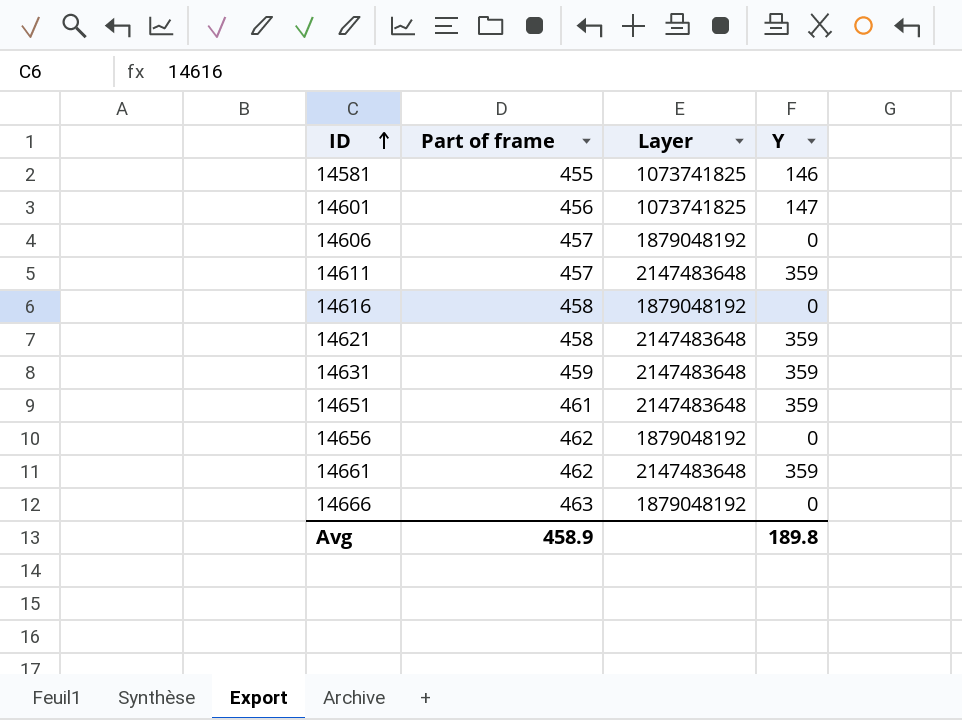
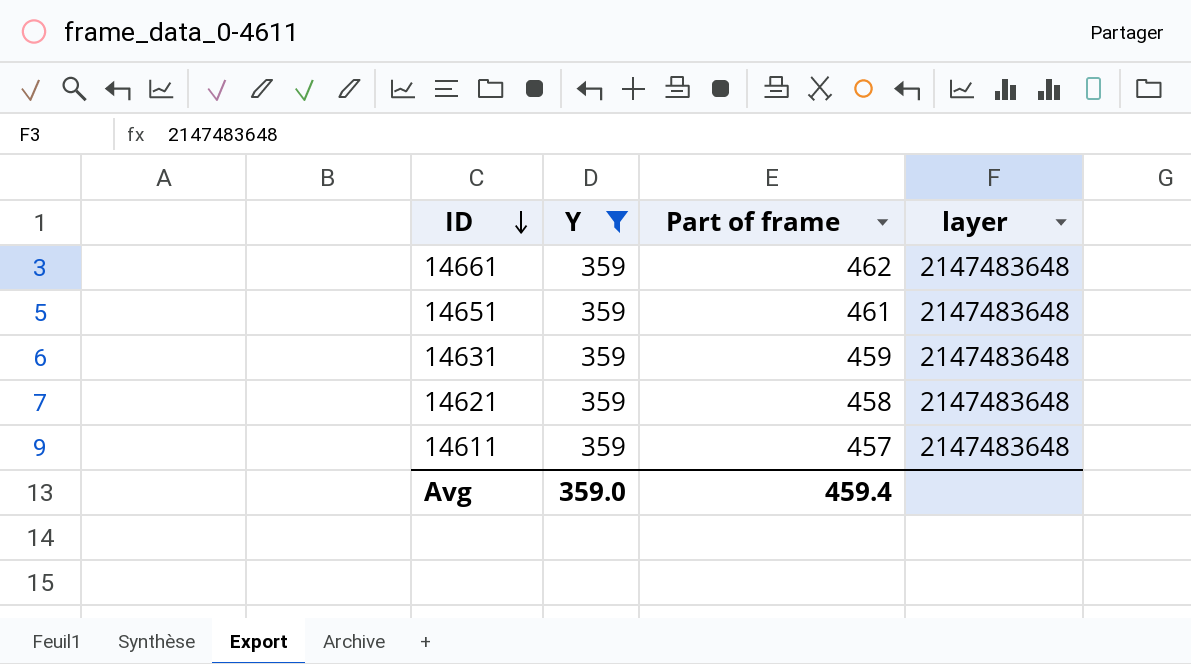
filter: none -> Y = 359
row order: ID ascending -> ID descending
column Y | position: 4 -> 2
column name: Layer -> layer
Avg | Y: 189.8 -> 359.0
Avg | Part of frame: 458.9 -> 459.4

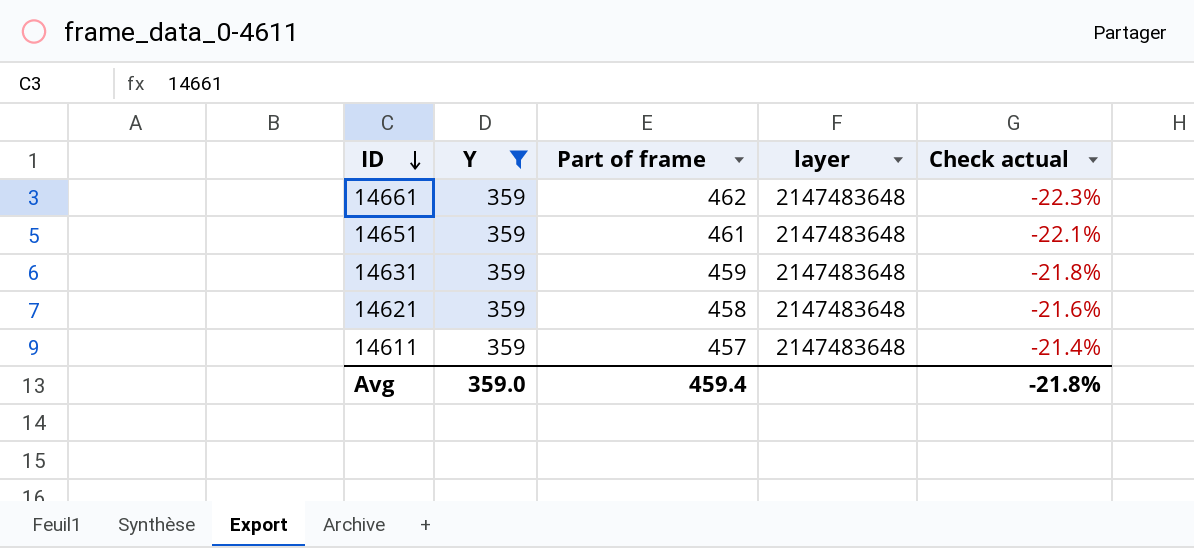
column Check actual | formula: none -> ([Y] - [Part of frame]) / [Part of frame]

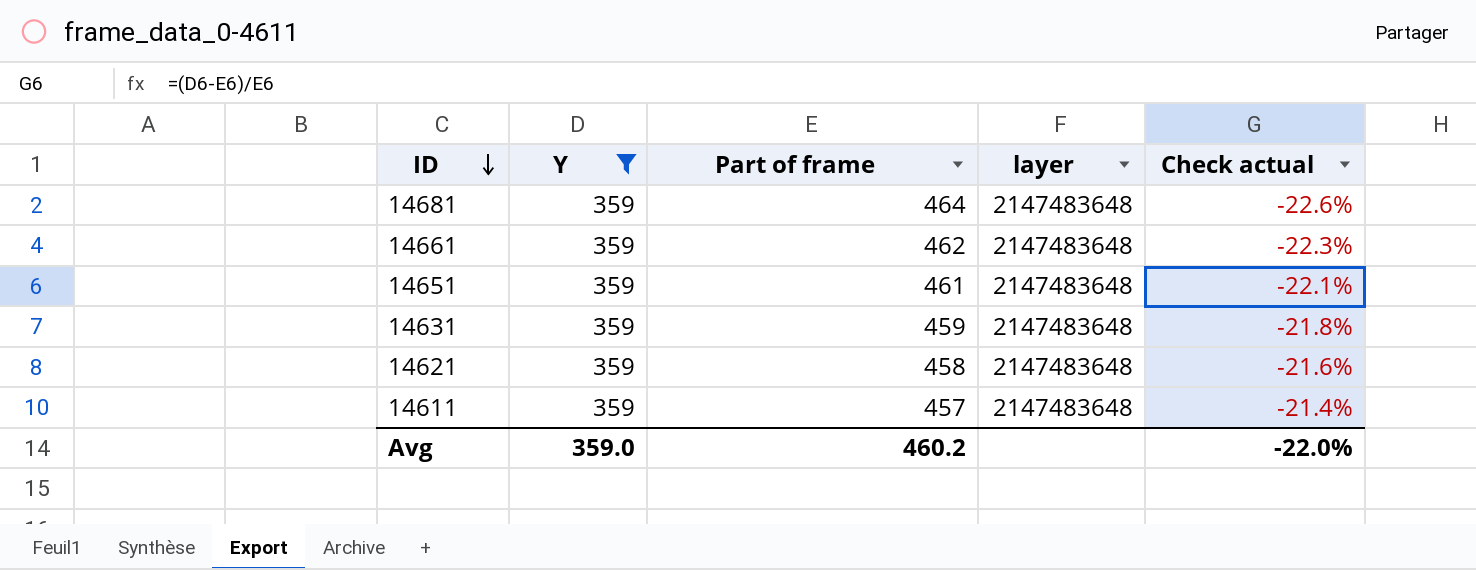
row 14681: none -> 359 | 464 | 2147483648 | -22.6%
Avg | Part of frame: 459.4 -> 460.2
Avg | Check actual: -21.8% -> -22.0%

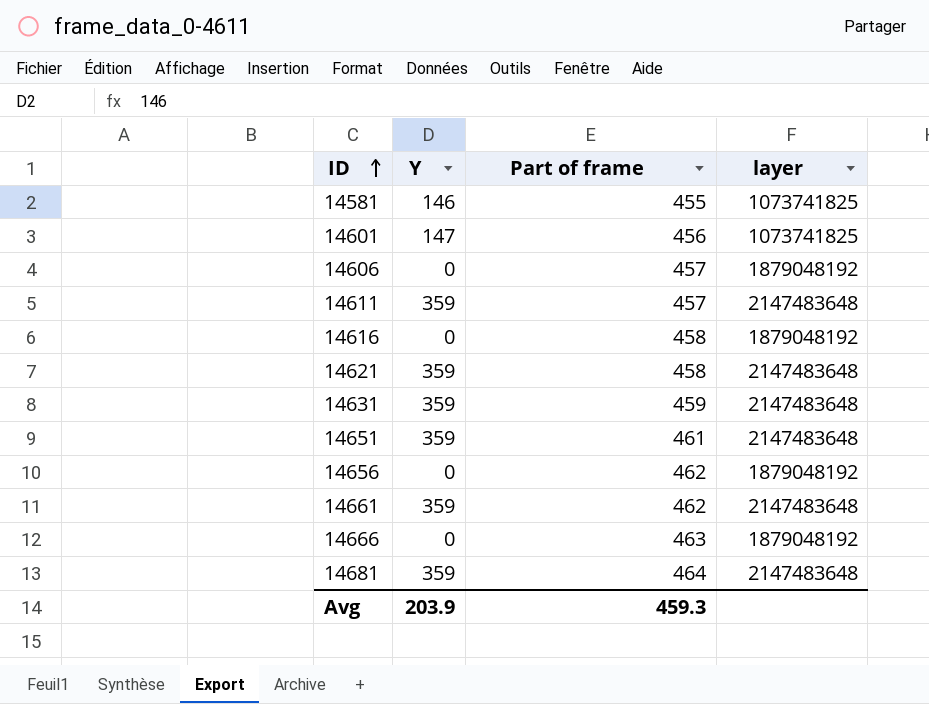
filter: Y = 359 -> none
row order: ID descending -> ID ascending
column Check actual | formula: ([Y] - [Part of frame]) / [Part of frame] -> none
Avg | Y: 359.0 -> 203.9
Avg | Part of frame: 460.2 -> 459.3

